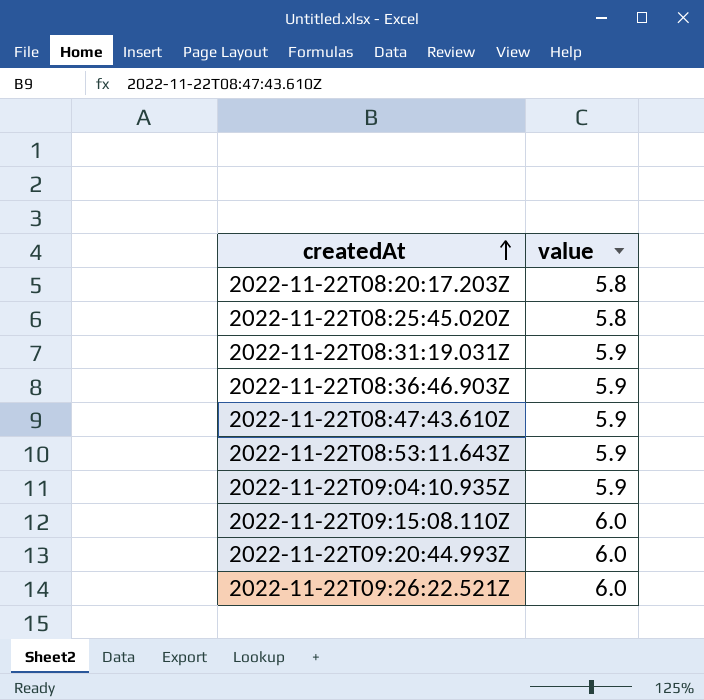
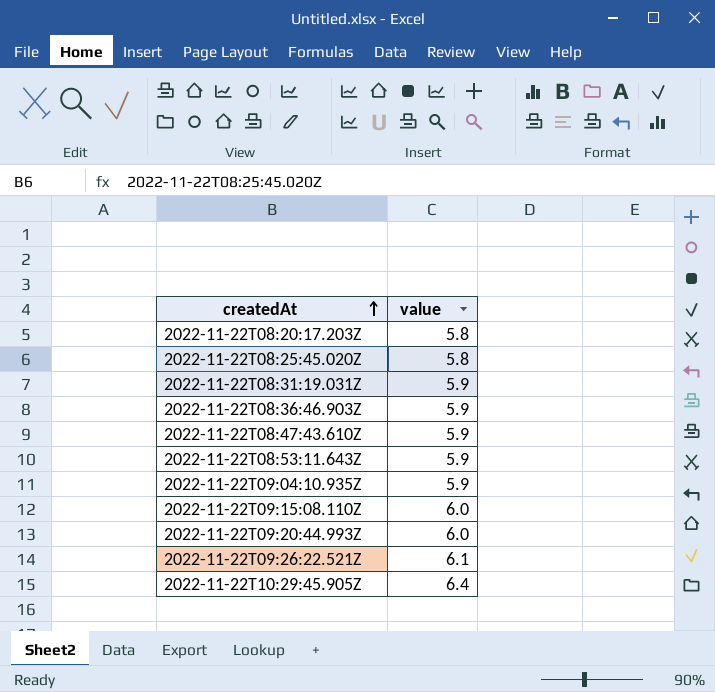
2022-11-22T09:26:22.521Z | value: 6.0 -> 6.1
row 2022-11-22T10:29:45.905Z: none -> 6.4

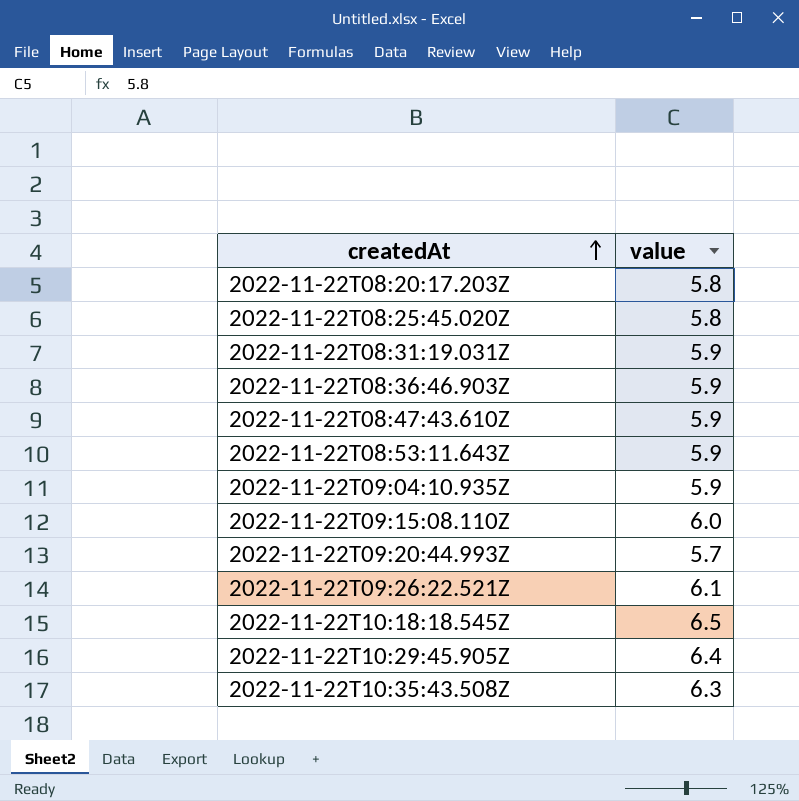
2022-11-22T09:20:44.993Z | value: 6.0 -> 5.7
row 2022-11-22T10:18:18.545Z: none -> 6.5
row 2022-11-22T10:35:43.508Z: none -> 6.3

